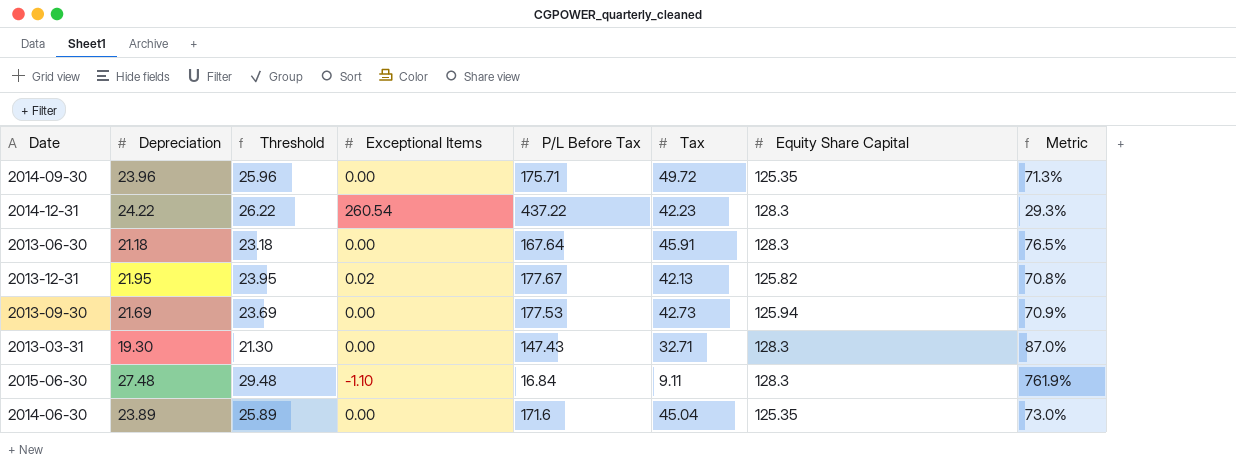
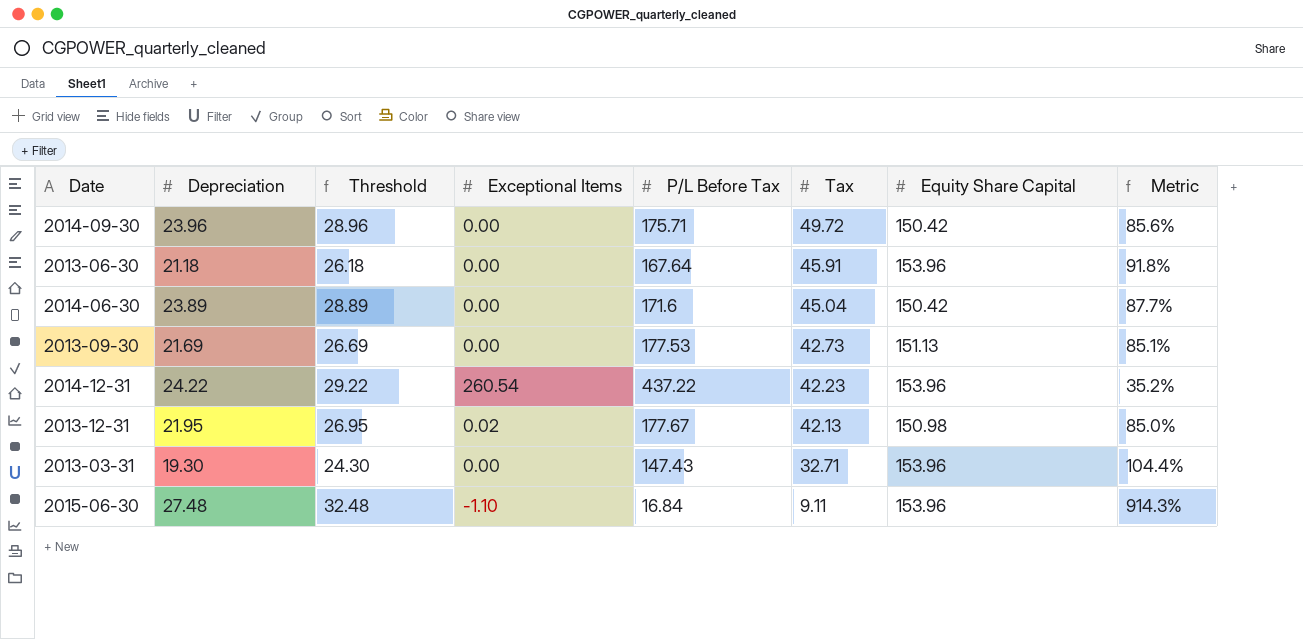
row order: none -> Tax descending
column Threshold | formula: [Depreciation] + 2 -> [Depreciation] + 5
2014-09-30 | Equity Share Capital: 125.35 -> 150.42
2014-09-30 | Metric: 71.3% -> 85.6%
2013-06-30 | Equity Share Capital: 128.3 -> 153.96
2013-06-30 | Metric: 76.5% -> 91.8%
2014-06-30 | Equity Share Capital: 125.35 -> 150.42
2014-06-30 | Metric: 73.0% -> 87.7%
2013-09-30 | Equity Share Capital: 125.94 -> 151.13
2013-09-30 | Metric: 70.9% -> 85.1%
2014-12-31 | Equity Share Capital: 128.3 -> 153.96
2014-12-31 | Metric: 29.3% -> 35.2%
2013-12-31 | Equity Share Capital: 125.82 -> 150.98
2013-12-31 | Metric: 70.8% -> 85.0%
2013-03-31 | Equity Share Capital: 128.3 -> 153.96
2013-03-31 | Metric: 87.0% -> 104.4%
2015-06-30 | Equity Share Capital: 128.3 -> 153.96
2015-06-30 | Metric: 761.9% -> 914.3%

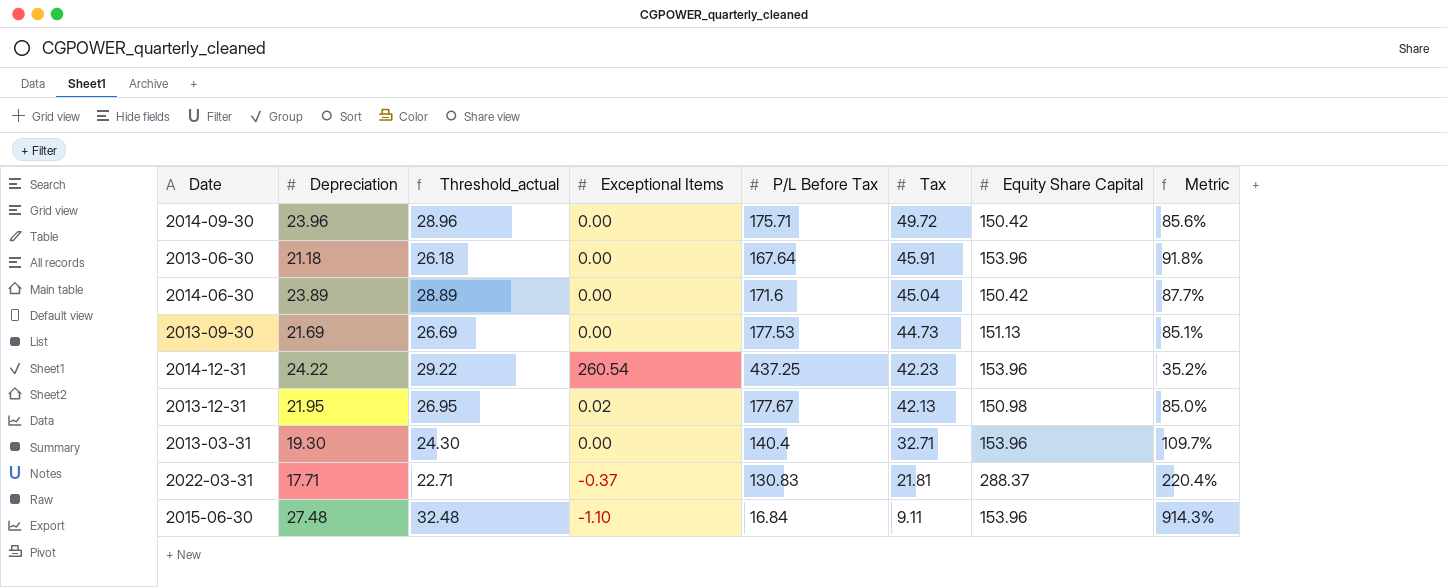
column name: Threshold -> Threshold_actual
2013-09-30 | Tax: 42.73 -> 44.73
2014-12-31 | P/L Before Tax: 437.22 -> 437.25
2013-03-31 | P/L Before Tax: 147.43 -> 140.4
2013-03-31 | Metric: 104.4% -> 109.7%
row 2022-03-31: none -> 17.71 | 22.71 | -0.37 | 130.83 | 21.81 | 288.37 | 220.4%

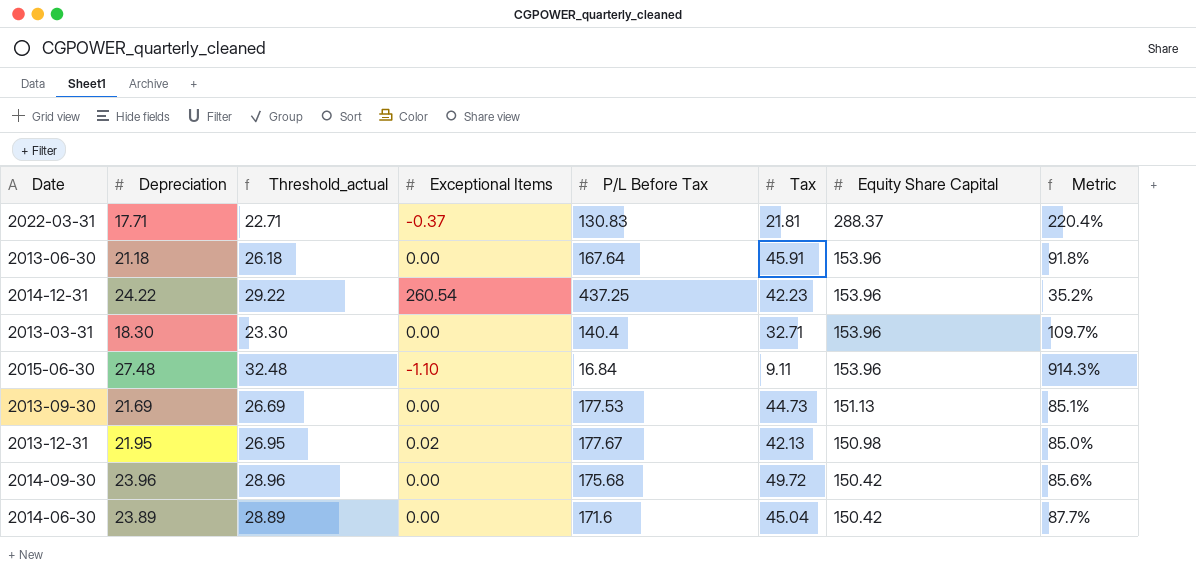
row order: Tax descending -> Equity Share Capital descending
2013-03-31 | Depreciation: 19.30 -> 18.30
2013-03-31 | Threshold_actual: 24.30 -> 23.30
2014-09-30 | P/L Before Tax: 175.71 -> 175.68

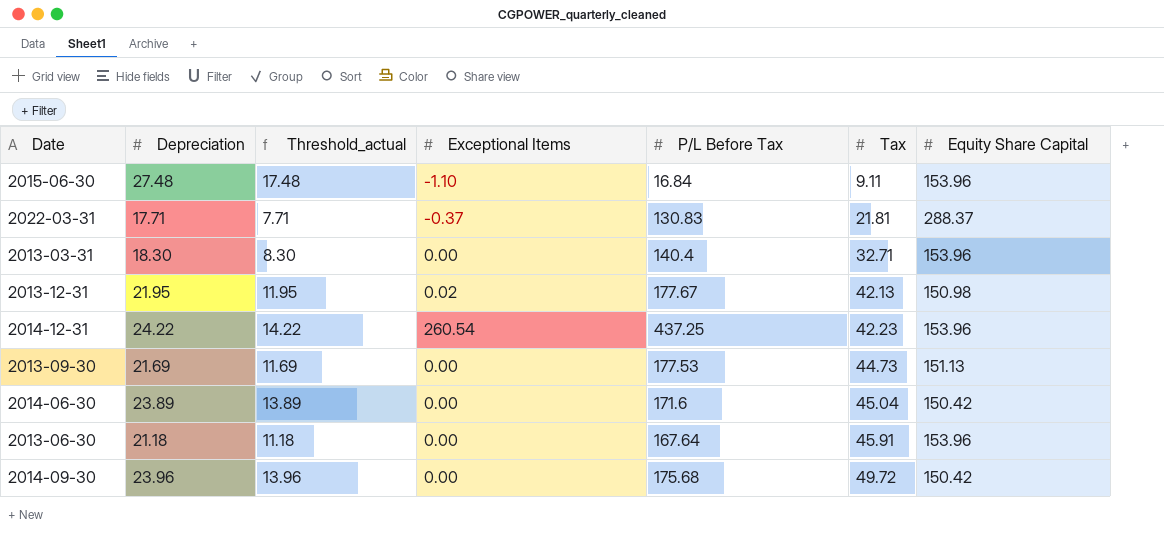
row order: Equity Share Capital descending -> Tax ascending
column Metric | formula: [Equity Share Capital] / [P/L Before Tax] -> none
column Threshold_actual | formula: [Depreciation] + 5 -> [Depreciation] - 10

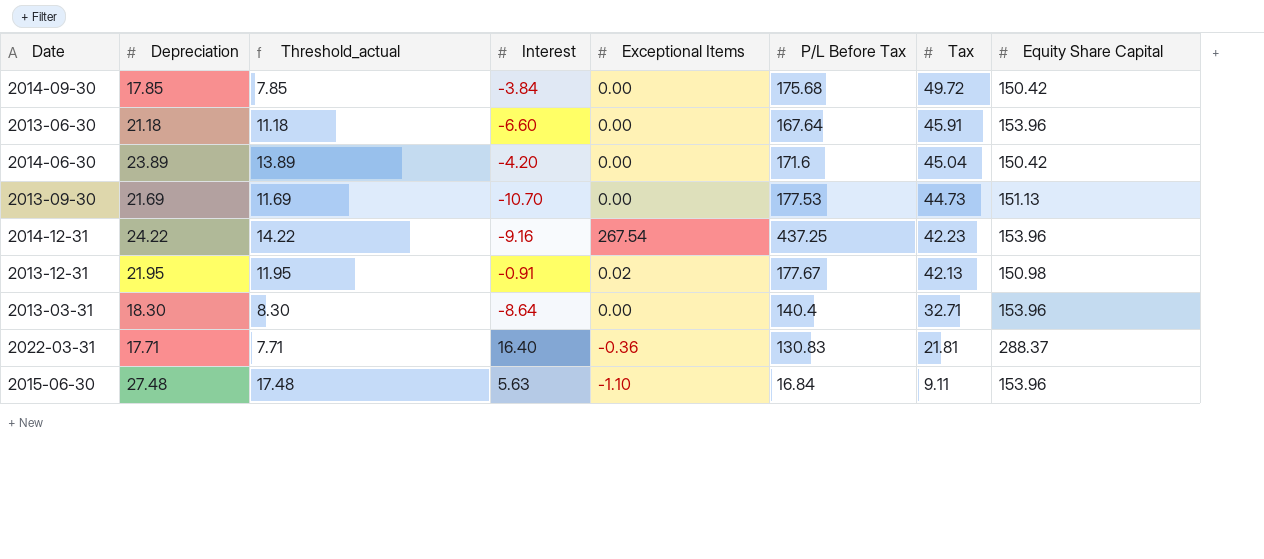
row order: Tax ascending -> Tax descending
column Interest | position: none -> 4
2014-09-30 | Depreciation: 23.96 -> 17.85
2014-09-30 | Threshold_actual: 13.96 -> 7.85
2014-12-31 | Exceptional Items: 260.54 -> 267.54
2022-03-31 | Exceptional Items: -0.37 -> -0.36

